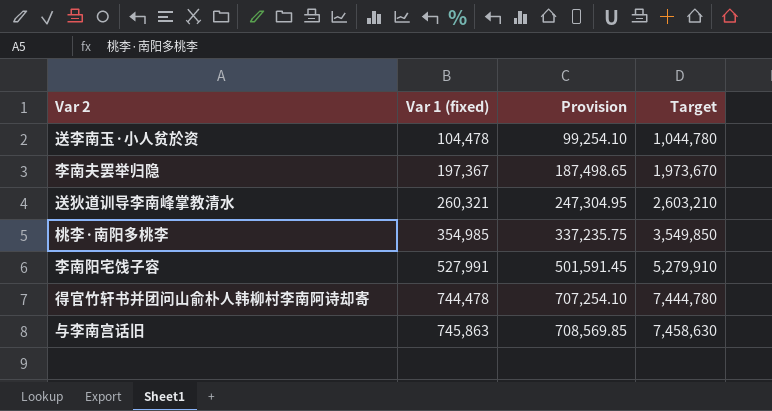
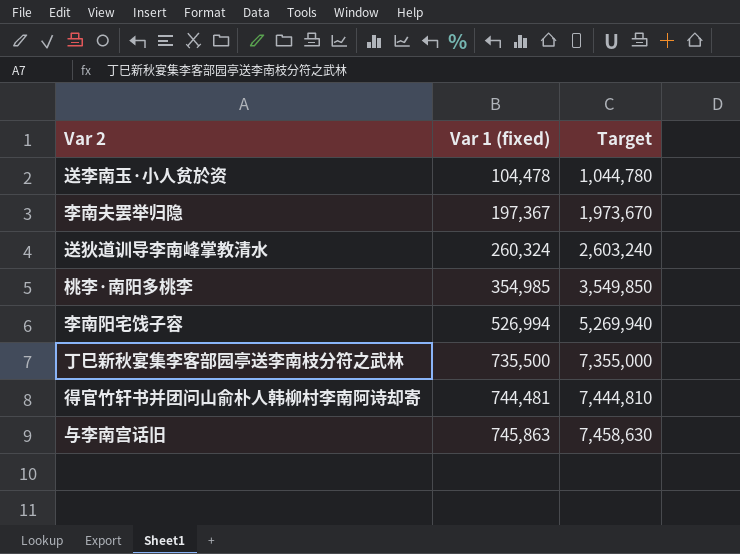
column Provision | formula: [Var 1 (fixed)] * 0.95 -> none
送狄道训导李南峰掌教清水 | Var 1 (fixed): 260,321 -> 260,324
送狄道训导李南峰掌教清水 | Target: 2,603,210 -> 2,603,240
李南阳宅饯子容 | Var 1 (fixed): 527,991 -> 526,994
李南阳宅饯子容 | Target: 5,279,910 -> 5,269,940
row 丁巳新秋宴集李客部园亭送李南枝分符之武林: none -> 735,500 | 7,355,000
得官竹轩书并团问山俞朴人韩柳村李南阿诗却寄 | Var 1 (fixed): 744,478 -> 744,481
得官竹轩书并团问山俞朴人韩柳村李南阿诗却寄 | Target: 7,444,780 -> 7,444,810

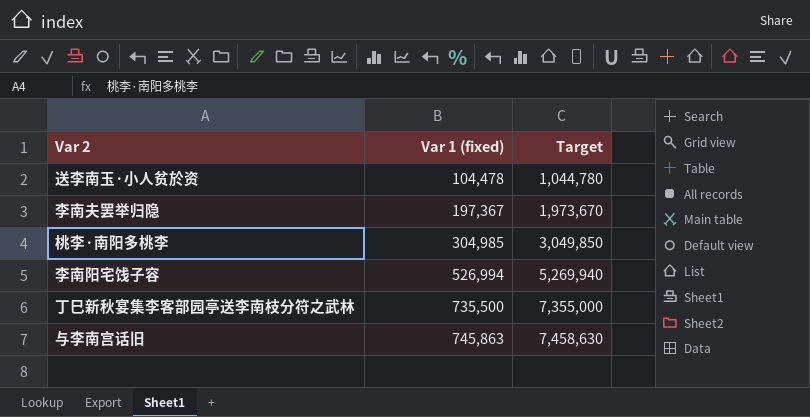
row 送狄道训导李南峰掌教清水: 260,324 | 2,603,240 -> none
row 得官竹轩书并团问山俞朴人韩柳村李南阿诗却寄: 744,481 | 7,444,810 -> none
桃李·南阳多桃李 | Var 1 (fixed): 354,985 -> 304,985
桃李·南阳多桃李 | Target: 3,549,850 -> 3,049,850

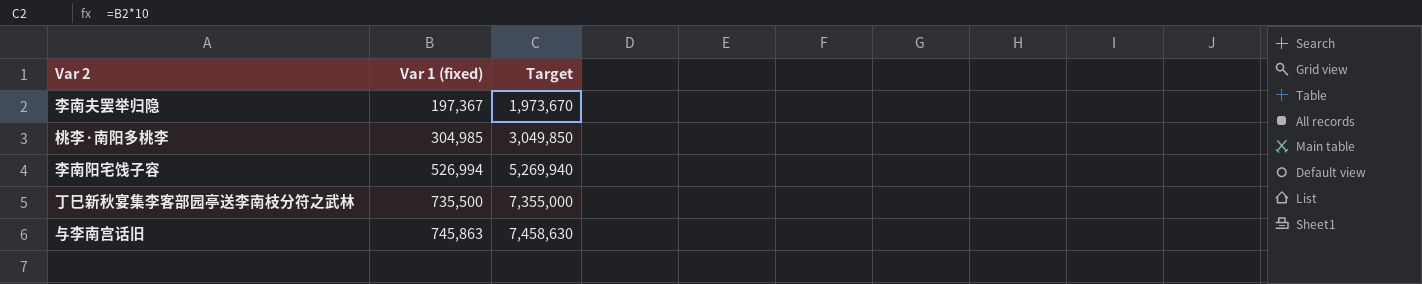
row 送李南玉·小人贫於资: 104,478 | 1,044,780 -> none

